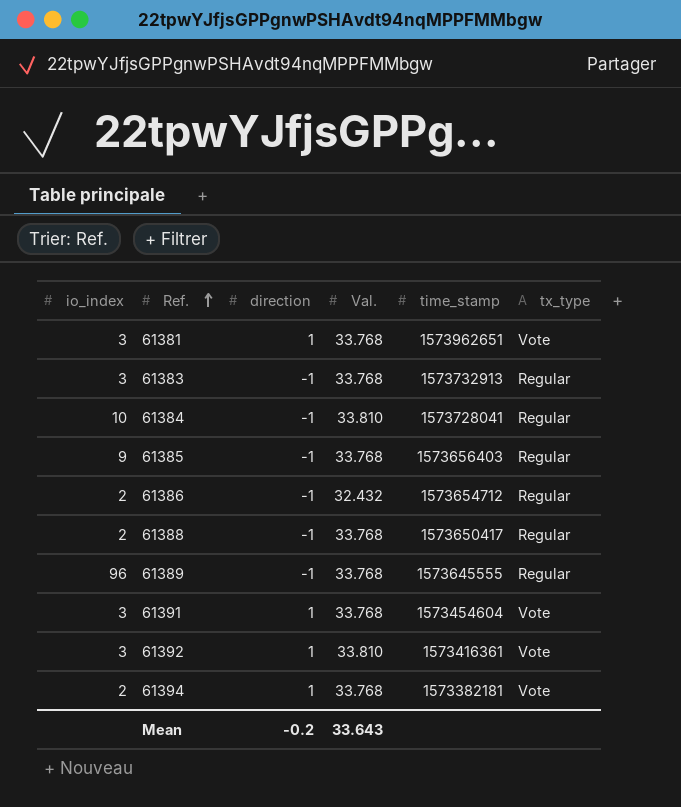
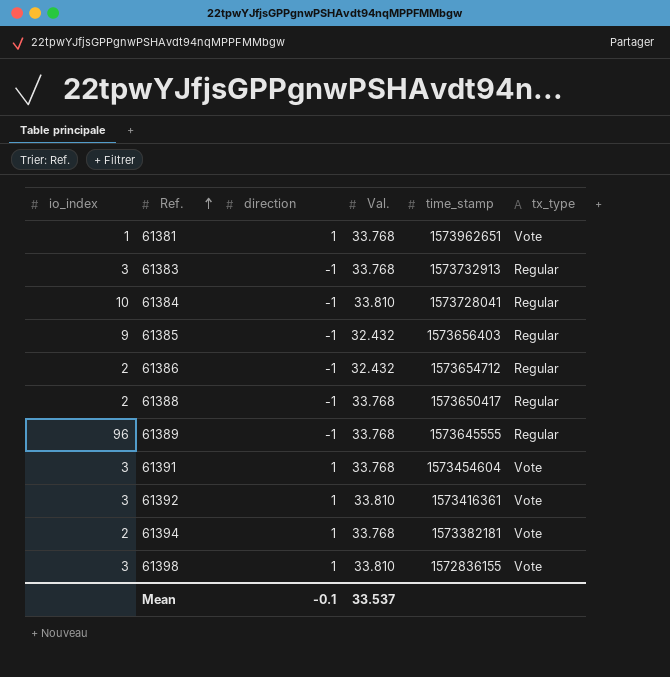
61381 | io_index: 3 -> 1
61385 | Val.: 33.768 -> 32.432
row 61398: none -> 3 | 1 | 33.810 | 1572836155 | Vote
Mean | direction: -0.2 -> -0.1
Mean | Val.: 33.643 -> 33.537

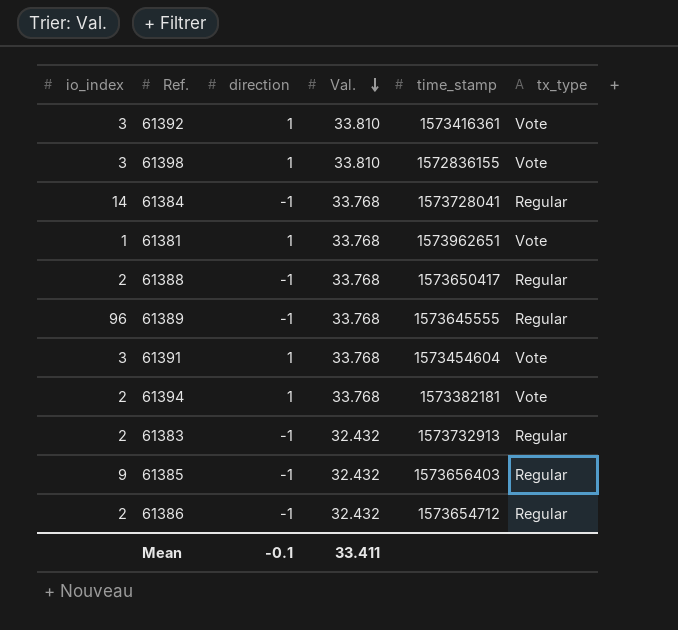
row order: Ref. ascending -> Val. descending
61384 | io_index: 10 -> 14
61384 | Val.: 33.810 -> 33.768
61383 | io_index: 3 -> 2
61383 | Val.: 33.768 -> 32.432
Mean | Val.: 33.537 -> 33.411

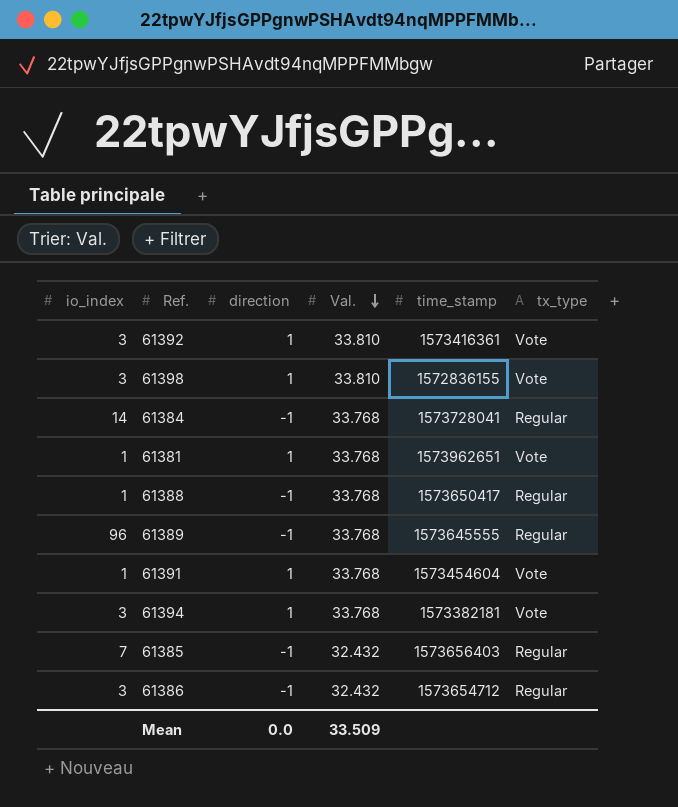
row 61383: 2 | -1 | 32.432 | 1573732913 | Regular -> none
61388 | io_index: 2 -> 1
61391 | io_index: 3 -> 1
61394 | io_index: 2 -> 3
61385 | io_index: 9 -> 7
61386 | io_index: 2 -> 3
Mean | direction: -0.1 -> 0.0
Mean | Val.: 33.411 -> 33.509

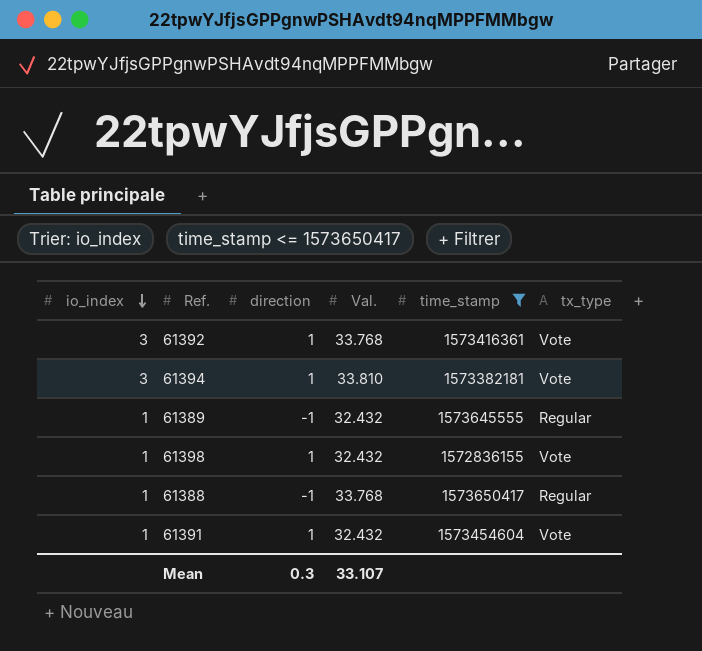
filter: none -> time_stamp <= 1573650417
row order: Val. descending -> io_index descending
61392 | Val.: 33.810 -> 33.768
61394 | Val.: 33.768 -> 33.810
61389 | io_index: 96 -> 1
61389 | Val.: 33.768 -> 32.432
61398 | io_index: 3 -> 1
61398 | Val.: 33.810 -> 32.432
61391 | Val.: 33.768 -> 32.432
Mean | direction: 0.0 -> 0.3
Mean | Val.: 33.509 -> 33.107

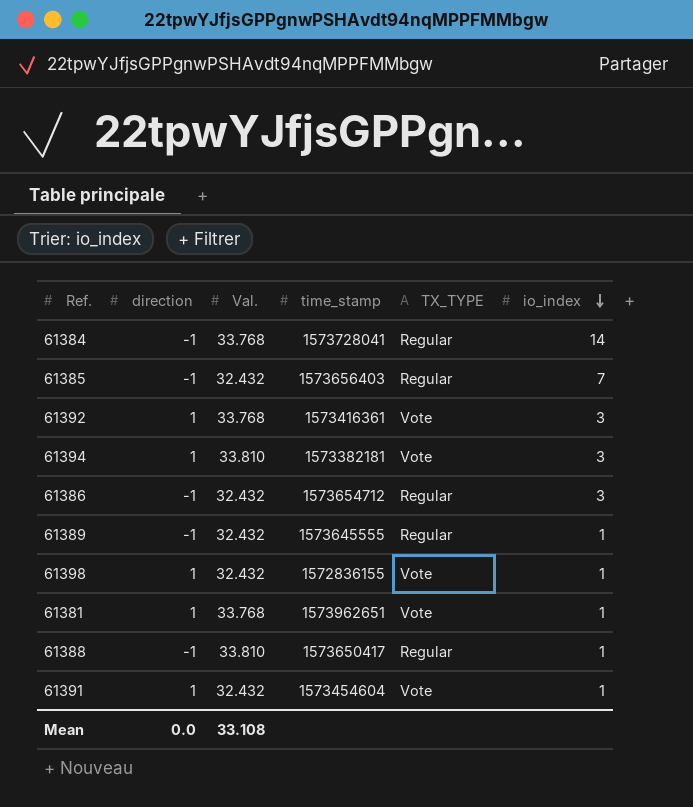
filter: time_stamp <= 1573650417 -> none
column name: tx_type -> TX_TYPE
column io_index | position: 1 -> 6
61388 | Val.: 33.768 -> 33.810
Mean | direction: 0.3 -> 0.0
Mean | Val.: 33.107 -> 33.108

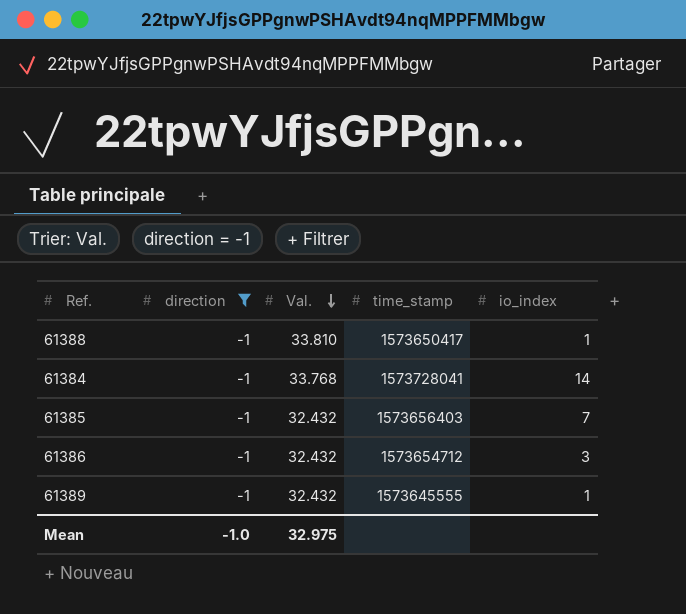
filter: none -> direction = -1
row order: io_index descending -> Val. descending
column TX_TYPE | position: 5 -> none
Mean | direction: 0.0 -> -1.0
Mean | Val.: 33.108 -> 32.975

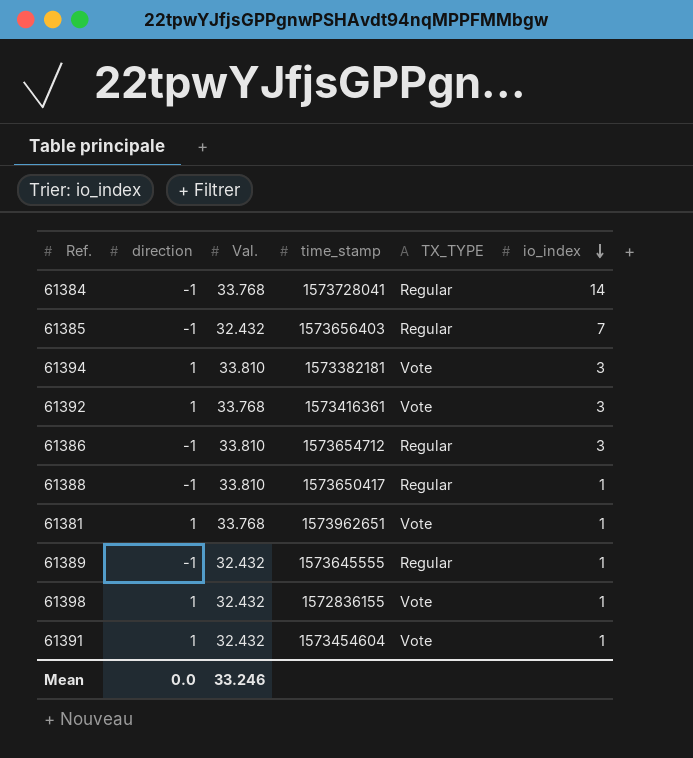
filter: direction = -1 -> none
row order: Val. descending -> io_index descending
column TX_TYPE | position: none -> 5
61386 | Val.: 32.432 -> 33.810
Mean | direction: -1.0 -> 0.0
Mean | Val.: 32.975 -> 33.246

